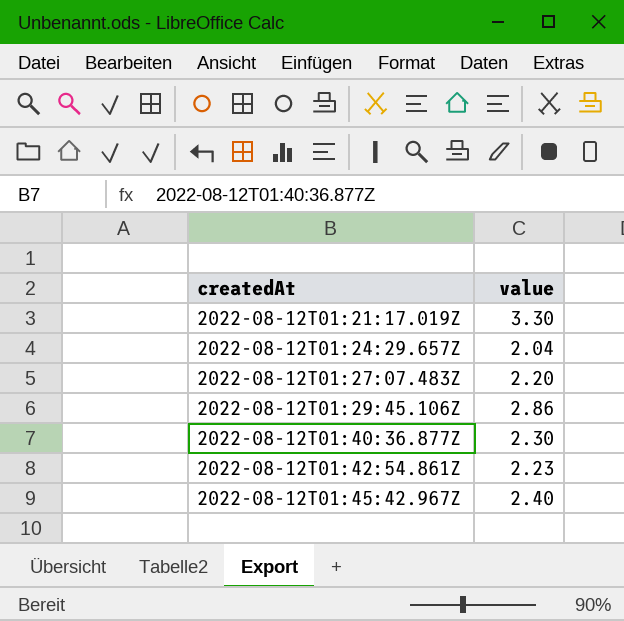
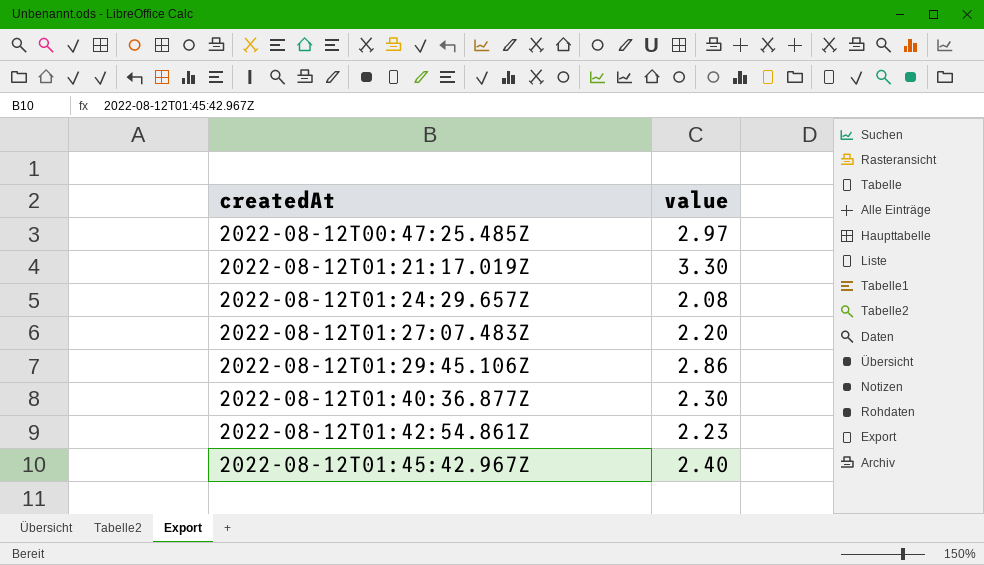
row 2022-08-12T00:47:25.485Z: none -> 2.97
2022-08-12T01:24:29.657Z | value: 2.04 -> 2.08

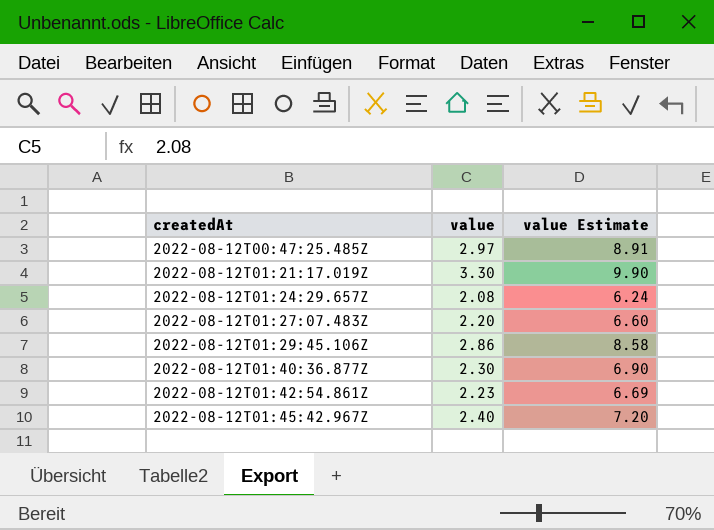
column value Estimate | formula: none -> [value] * 3

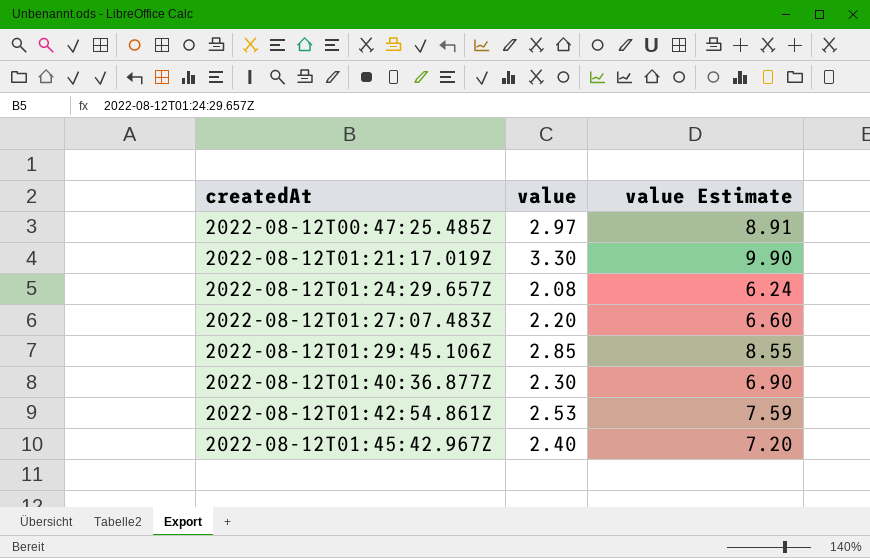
2022-08-12T01:29:45.106Z | value: 2.86 -> 2.85
2022-08-12T01:29:45.106Z | value Estimate: 8.58 -> 8.55
2022-08-12T01:42:54.861Z | value: 2.23 -> 2.53
2022-08-12T01:42:54.861Z | value Estimate: 6.69 -> 7.59

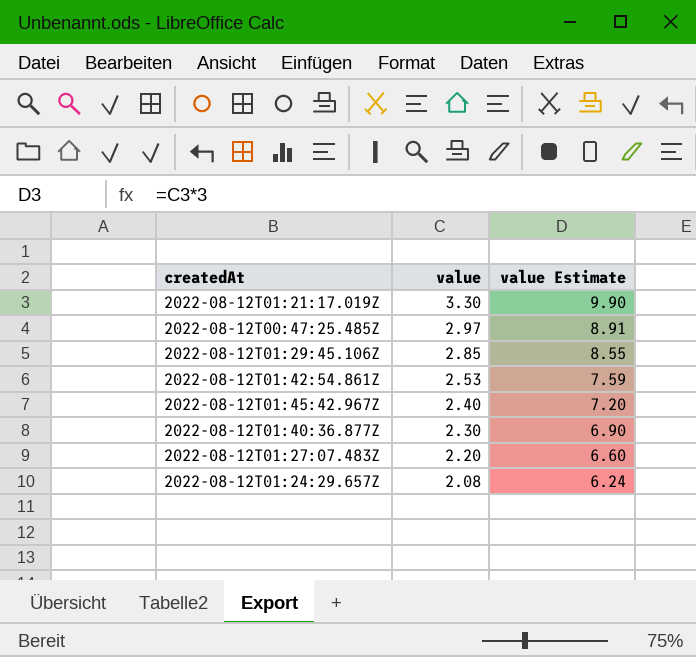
row order: createdAt ascending -> value descending

